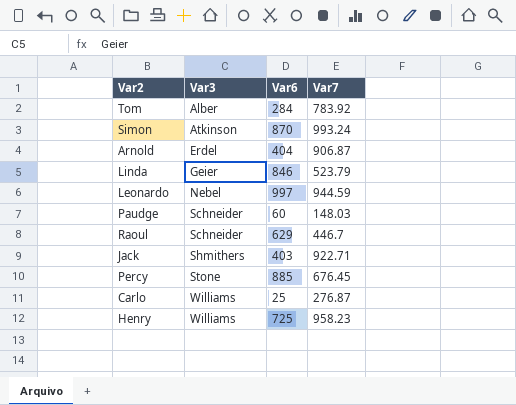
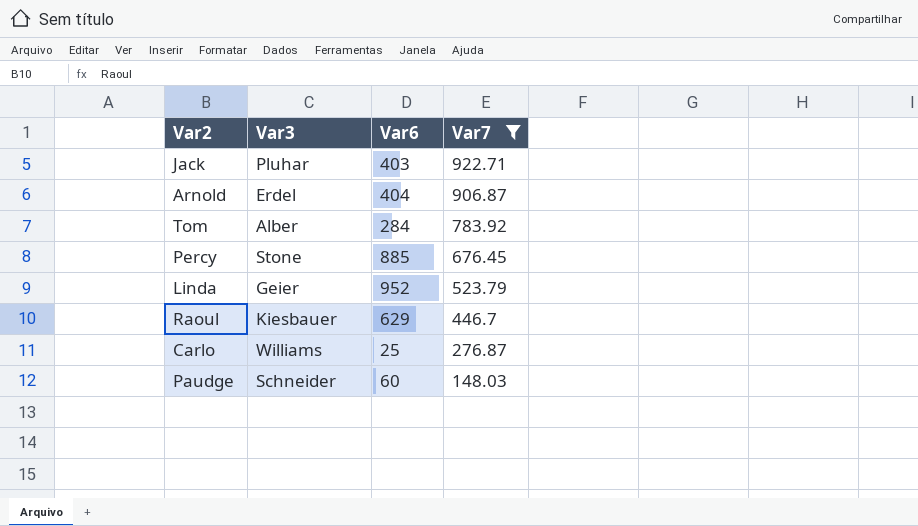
filter: none -> Var7 <= 922.71
row order: Var3 ascending -> Var7 descending
Jack | Var3: Shmithers -> Pluhar
Linda | Var6: 846 -> 952
Raoul | Var3: Schneider -> Kiesbauer

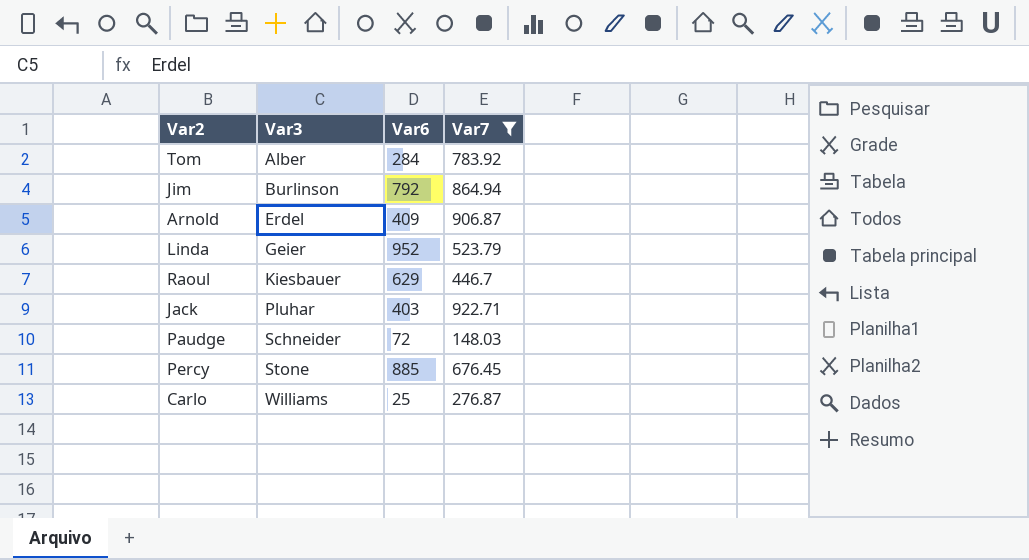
row order: Var7 descending -> Var3 ascending
row Jim: none -> Burlinson | 792 | 864.94
Arnold | Var6: 404 -> 409
Paudge | Var6: 60 -> 72

